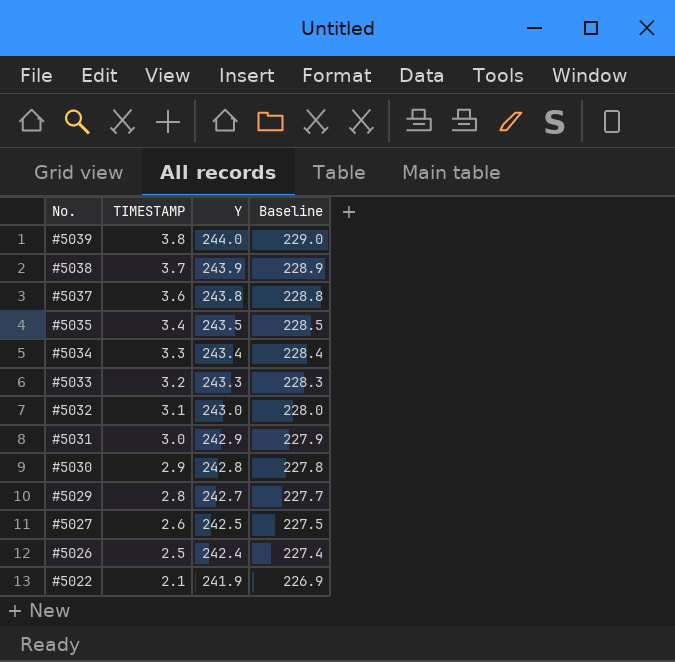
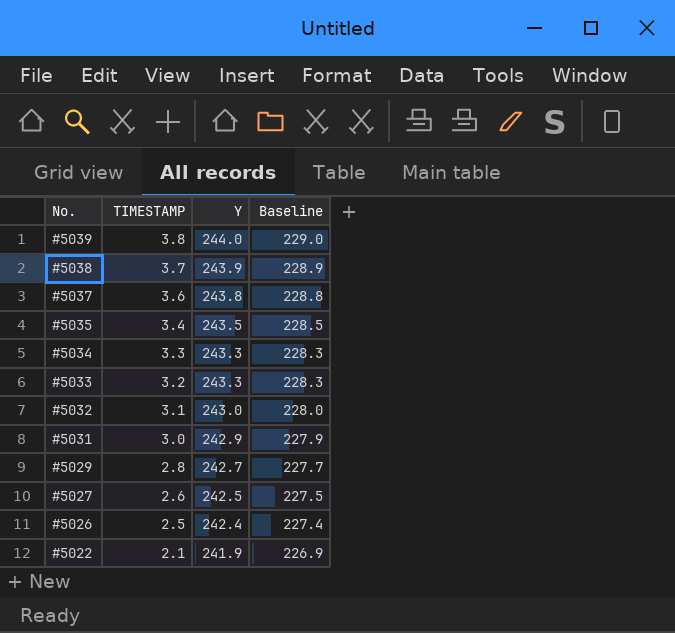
row #5030: 2.9 | 242.8 | 227.8 -> none
#5034 | Y: 243.4 -> 243.3
#5034 | Baseline: 228.4 -> 228.3

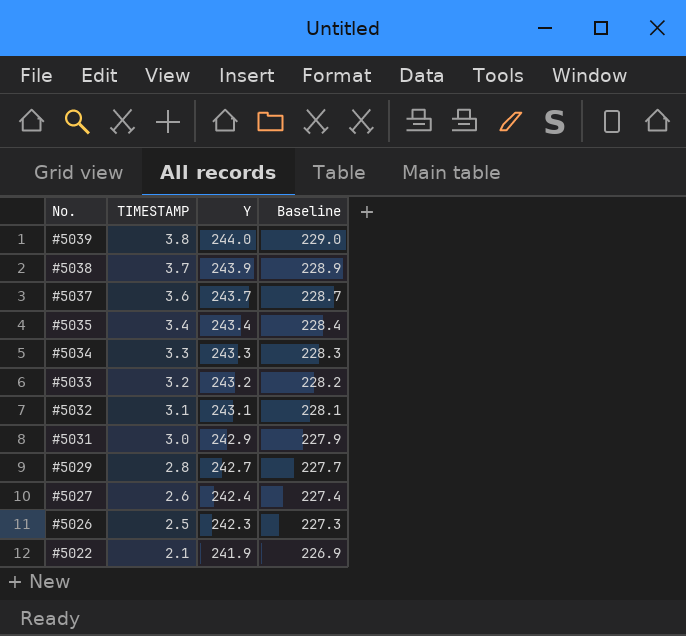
#5037 | Y: 243.8 -> 243.7
#5037 | Baseline: 228.8 -> 228.7
#5035 | Y: 243.5 -> 243.4
#5035 | Baseline: 228.5 -> 228.4
#5033 | Y: 243.3 -> 243.2
#5033 | Baseline: 228.3 -> 228.2
#5032 | Y: 243.0 -> 243.1
#5032 | Baseline: 228.0 -> 228.1
#5027 | Y: 242.5 -> 242.4
#5027 | Baseline: 227.5 -> 227.4
#5026 | Y: 242.4 -> 242.3
#5026 | Baseline: 227.4 -> 227.3

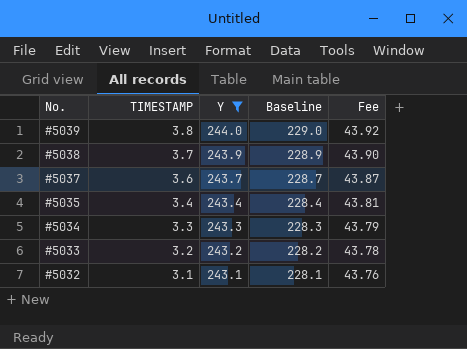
filter: none -> Y >= 243.1
column Fee | formula: none -> [Y] * 0.18

